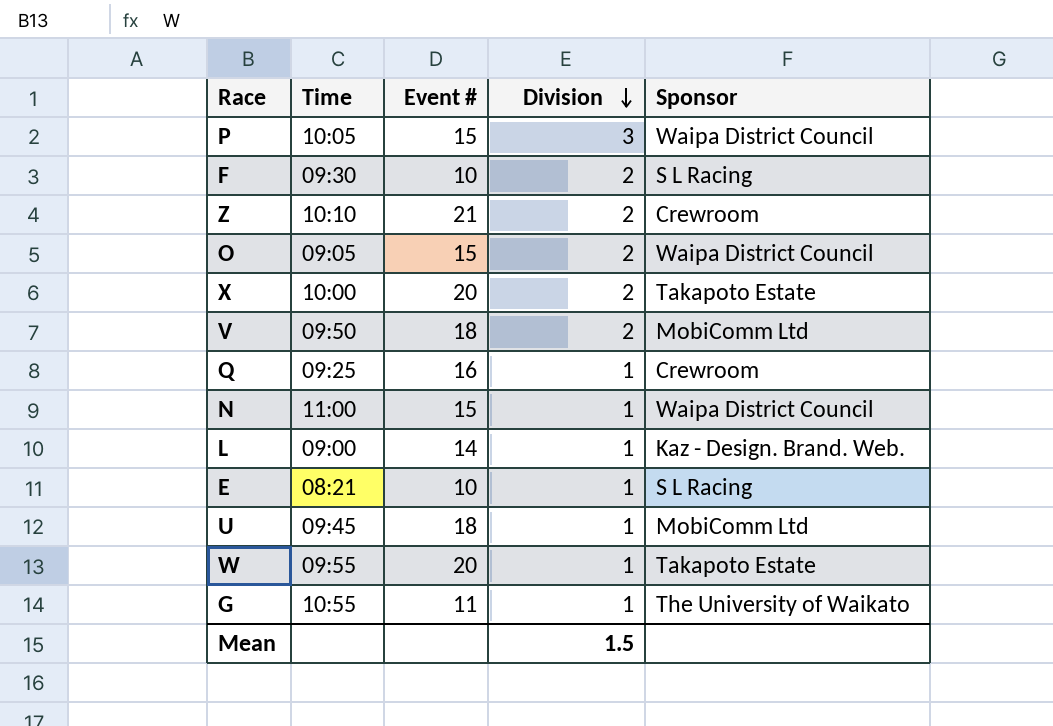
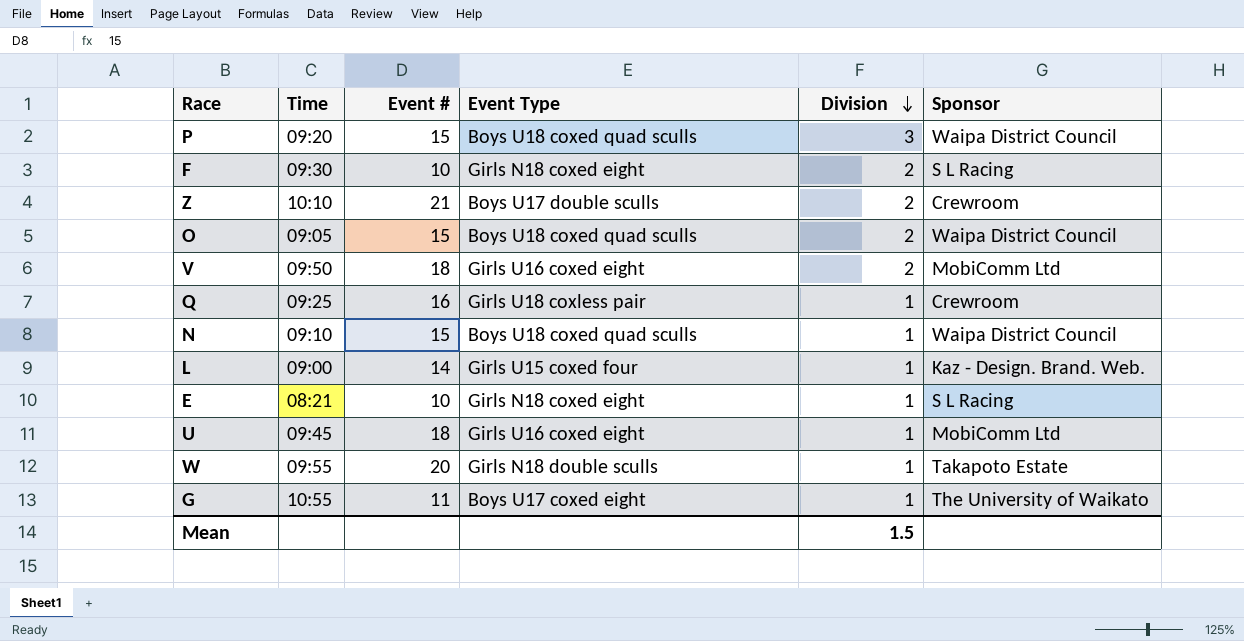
column Event Type | position: none -> 4
row X: 10:00 | 20 | 2 | Takapoto Estate -> none
P | Time: 10:05 -> 09:20
N | Time: 11:00 -> 09:10

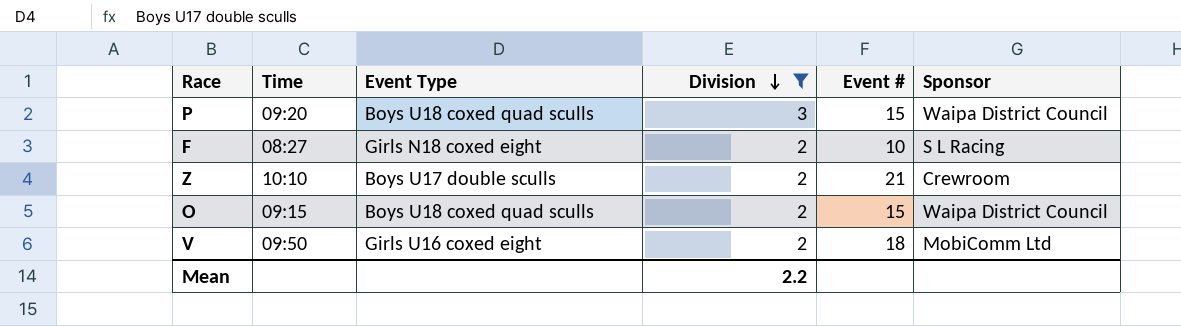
filter: none -> Division != 1
column Event # | position: 3 -> 5
F | Time: 09:30 -> 08:27
O | Time: 09:05 -> 09:15
Mean | Division: 1.5 -> 2.2

